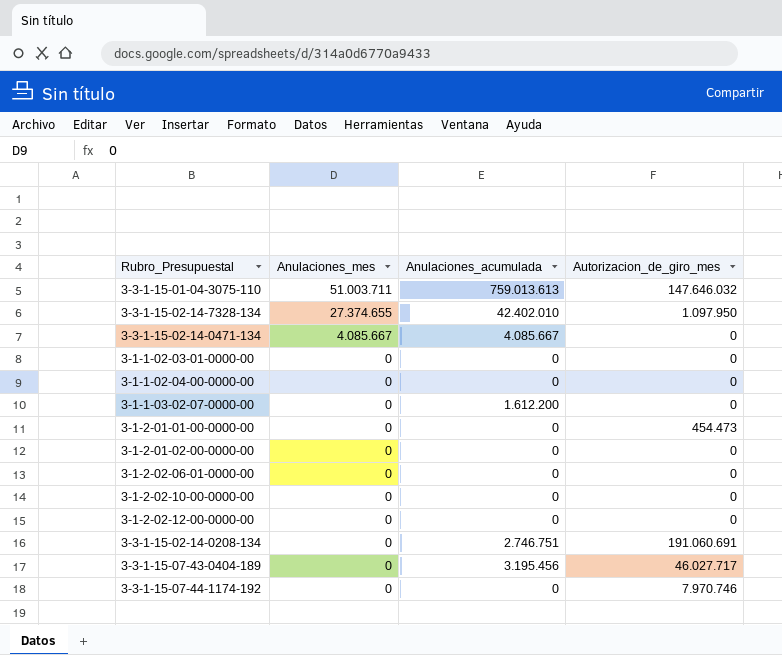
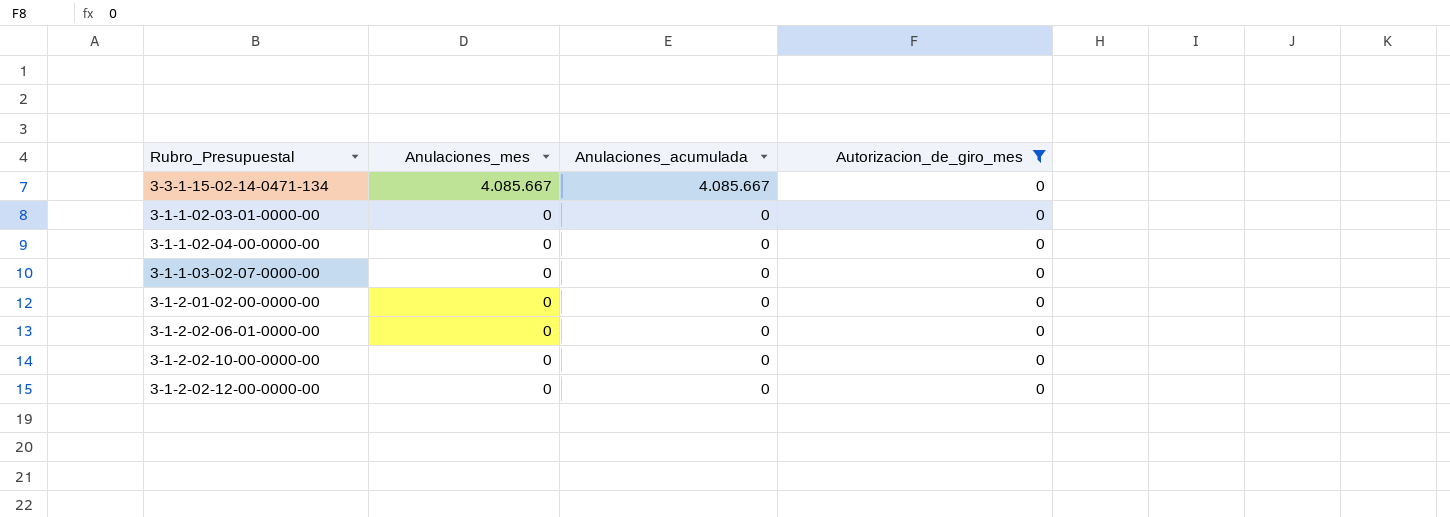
filter: none -> Autorizacion_de_giro_mes = 0
3-1-1-03-02-07-0000-00 | Anulaciones_acumulada: 1.612.200 -> 0

